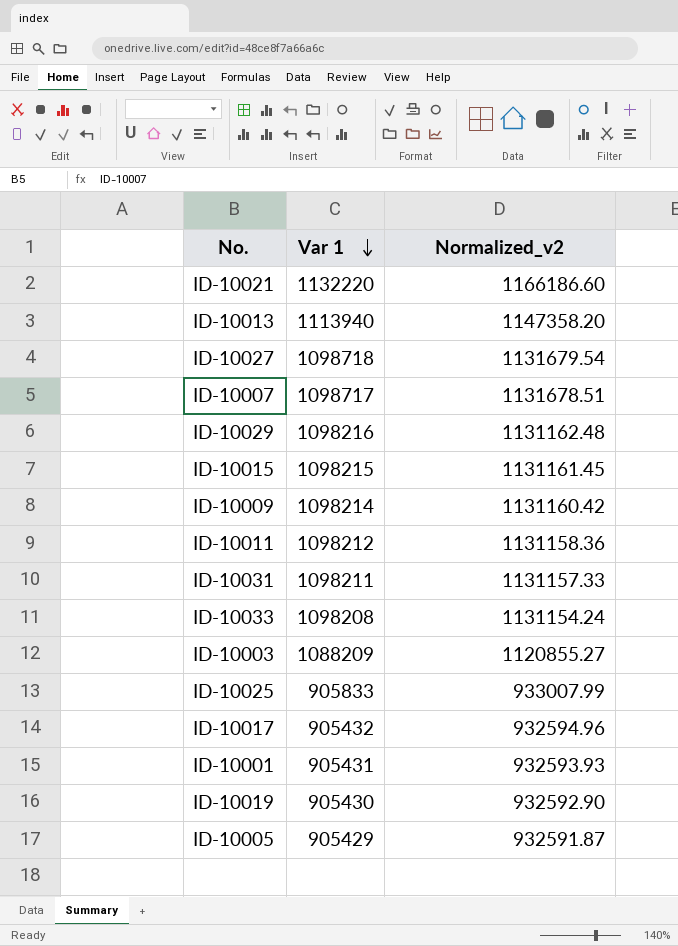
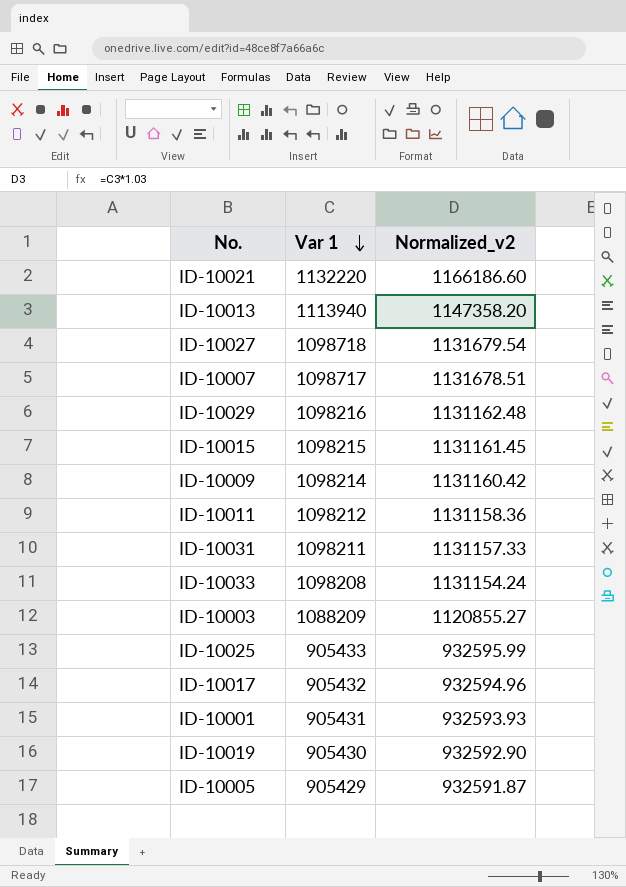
ID-10025 | Var 1: 905833 -> 905433
ID-10025 | Normalized_v2: 933007.99 -> 932595.99

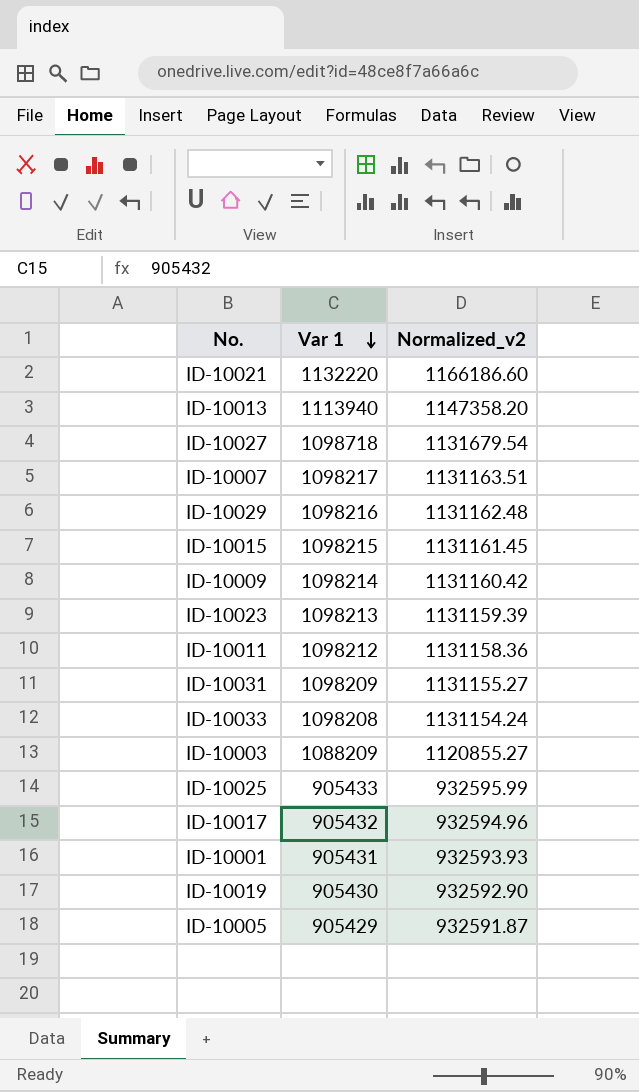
ID-10007 | Var 1: 1098717 -> 1098217
ID-10007 | Normalized_v2: 1131678.51 -> 1131163.51
row ID-10023: none -> 1098213 | 1131159.39
ID-10031 | Var 1: 1098211 -> 1098209
ID-10031 | Normalized_v2: 1131157.33 -> 1131155.27

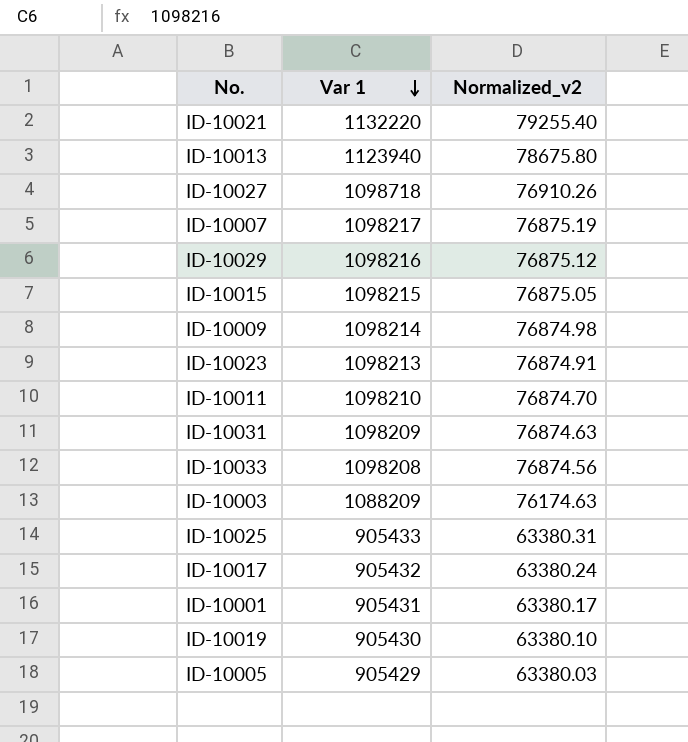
column Normalized_v2 | formula: [Var 1] * 1.03 -> [Var 1] * 0.07
ID-10013 | Var 1: 1113940 -> 1123940
ID-10011 | Var 1: 1098212 -> 1098210

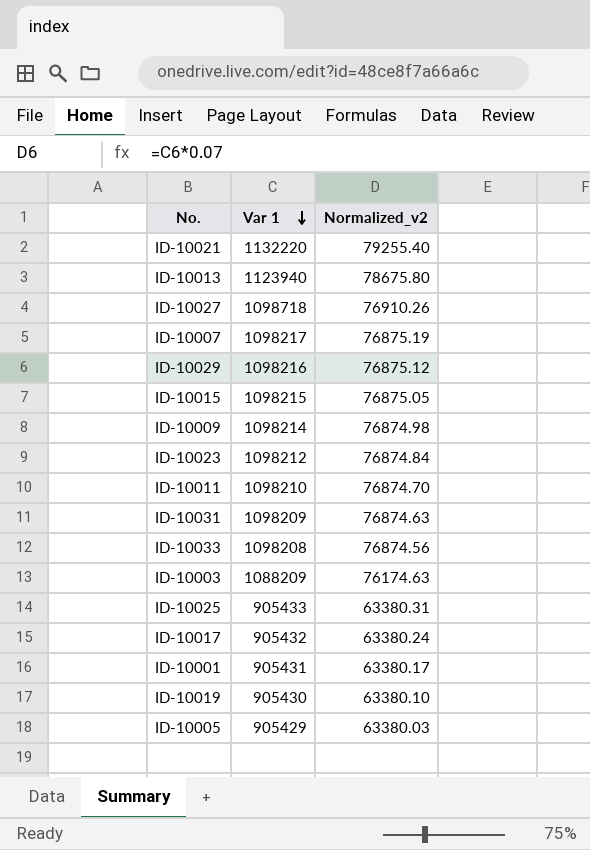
ID-10023 | Var 1: 1098213 -> 1098212
ID-10023 | Normalized_v2: 76874.91 -> 76874.84

